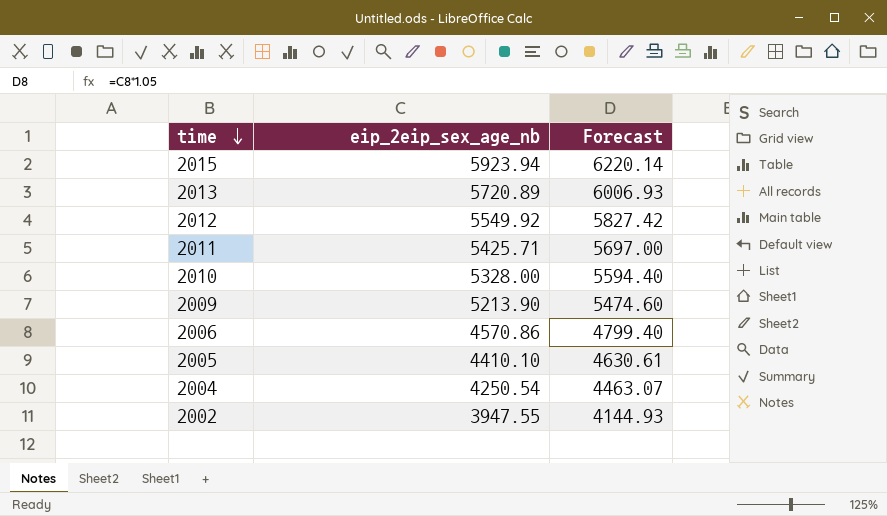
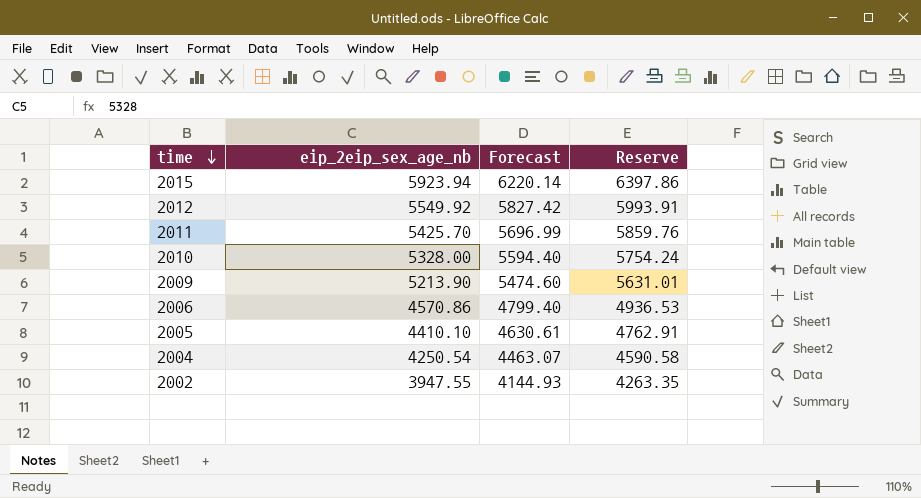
column Reserve | formula: none -> [eip_2eip_sex_age_nb] * 1.08
row 2013: 5720.89 | 6006.93 -> none
2011 | eip_2eip_sex_age_nb: 5425.71 -> 5425.70
2011 | Forecast: 5697.00 -> 5696.99

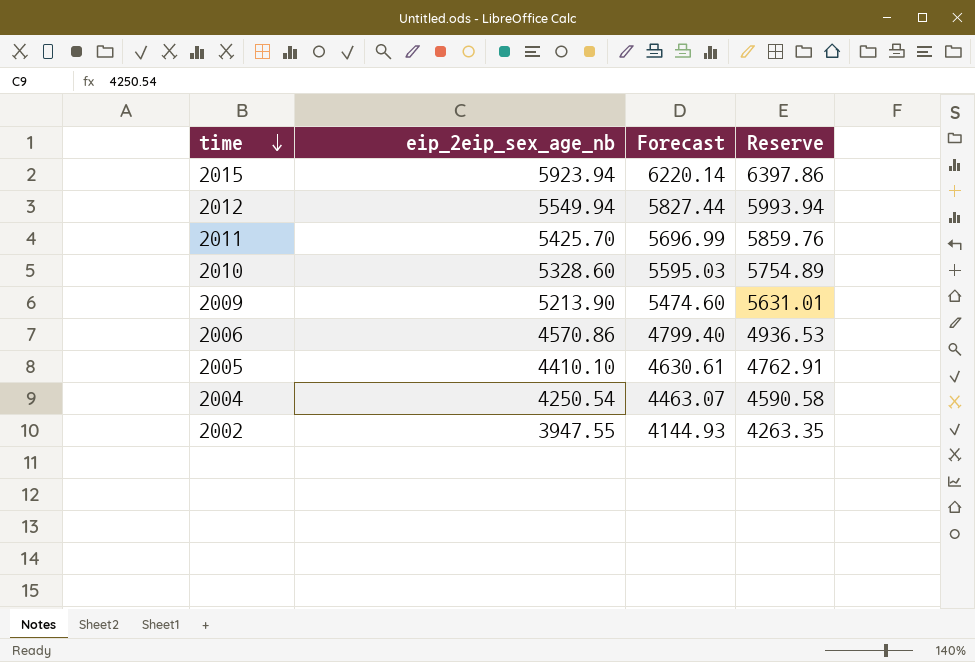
2012 | eip_2eip_sex_age_nb: 5549.92 -> 5549.94
2012 | Forecast: 5827.42 -> 5827.44
2012 | Reserve: 5993.91 -> 5993.94
2010 | eip_2eip_sex_age_nb: 5328.00 -> 5328.60
2010 | Forecast: 5594.40 -> 5595.03
2010 | Reserve: 5754.24 -> 5754.89

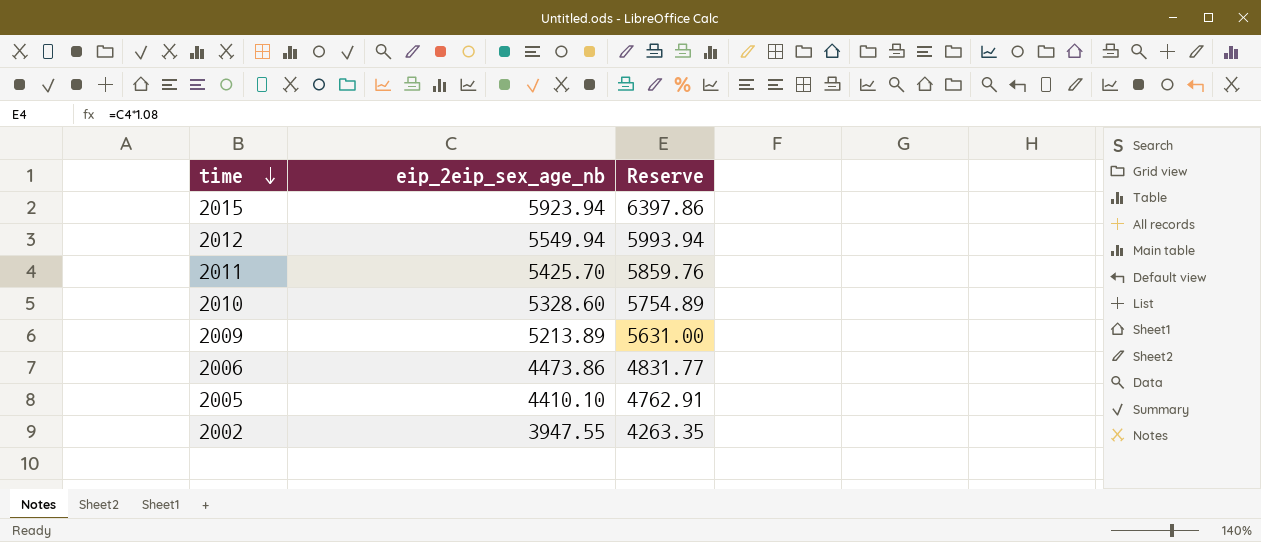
column Forecast | formula: [eip_2eip_sex_age_nb] * 1.05 -> none
row 2004: 4250.54 | 4463.07 | 4590.58 -> none
2009 | eip_2eip_sex_age_nb: 5213.90 -> 5213.89
2009 | Reserve: 5631.01 -> 5631.00
2006 | eip_2eip_sex_age_nb: 4570.86 -> 4473.86
2006 | Reserve: 4936.53 -> 4831.77

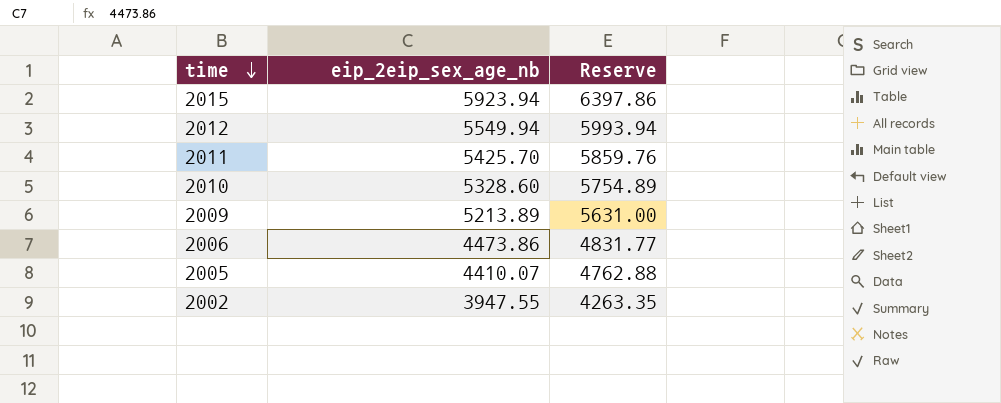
2005 | eip_2eip_sex_age_nb: 4410.10 -> 4410.07
2005 | Reserve: 4762.91 -> 4762.88

